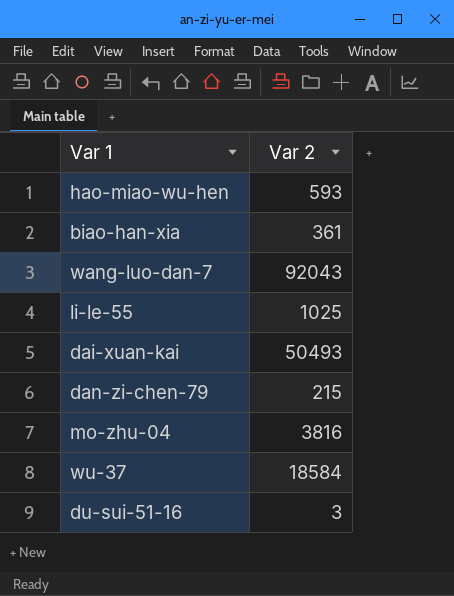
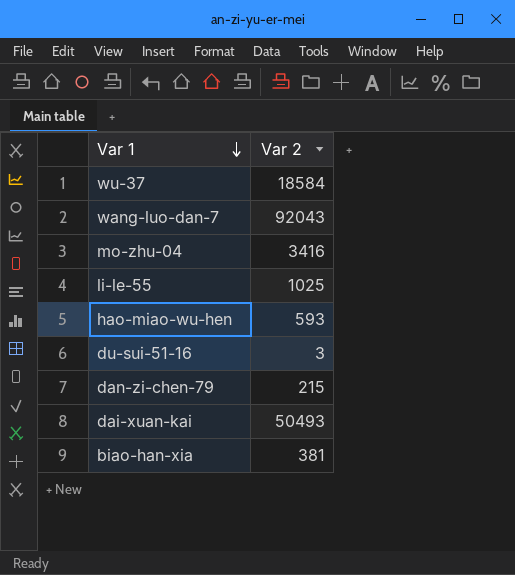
row order: none -> Var 1 descending
mo-zhu-04 | Var 2: 3816 -> 3416
biao-han-xia | Var 2: 361 -> 381

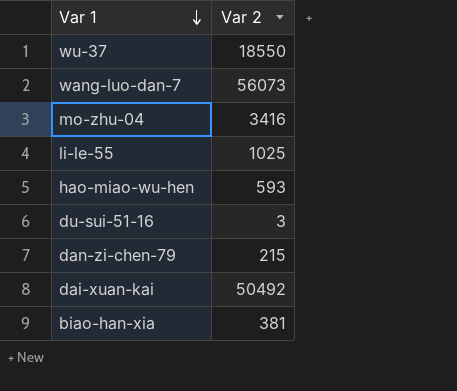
wu-37 | Var 2: 18584 -> 18550
wang-luo-dan-7 | Var 2: 92043 -> 56073
dai-xuan-kai | Var 2: 50493 -> 50492

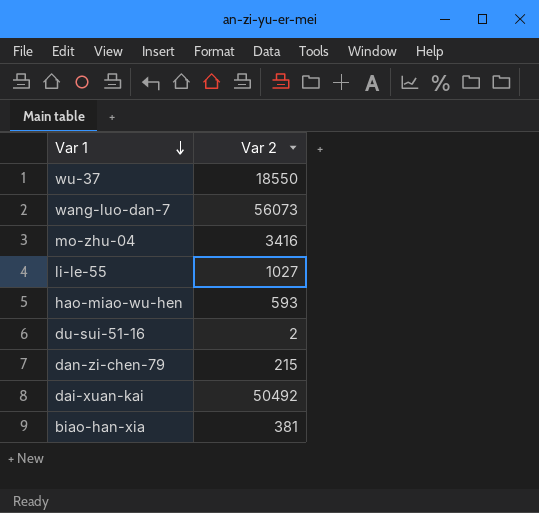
li-le-55 | Var 2: 1025 -> 1027
du-sui-51-16 | Var 2: 3 -> 2

